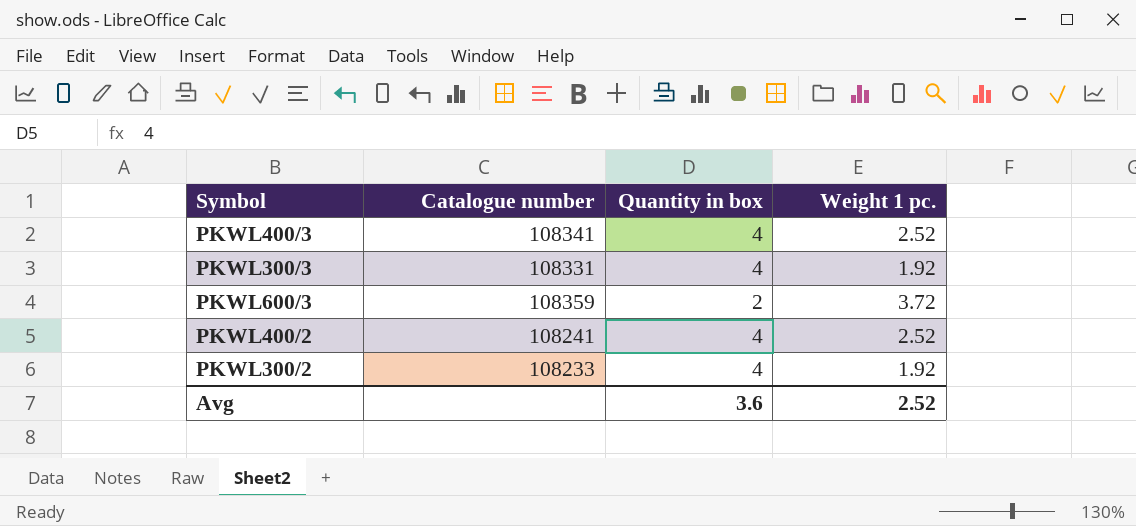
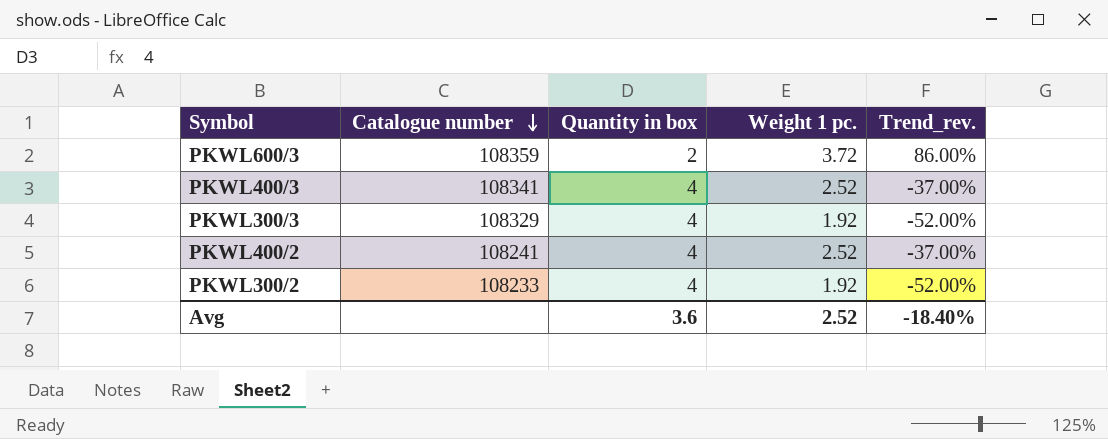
row order: none -> Catalogue number descending
column Trend_rev. | formula: none -> ([Weight 1 pc.] - [Quantity in box]) / [Quantity in box]
PKWL300/3 | Catalogue number: 108331 -> 108329

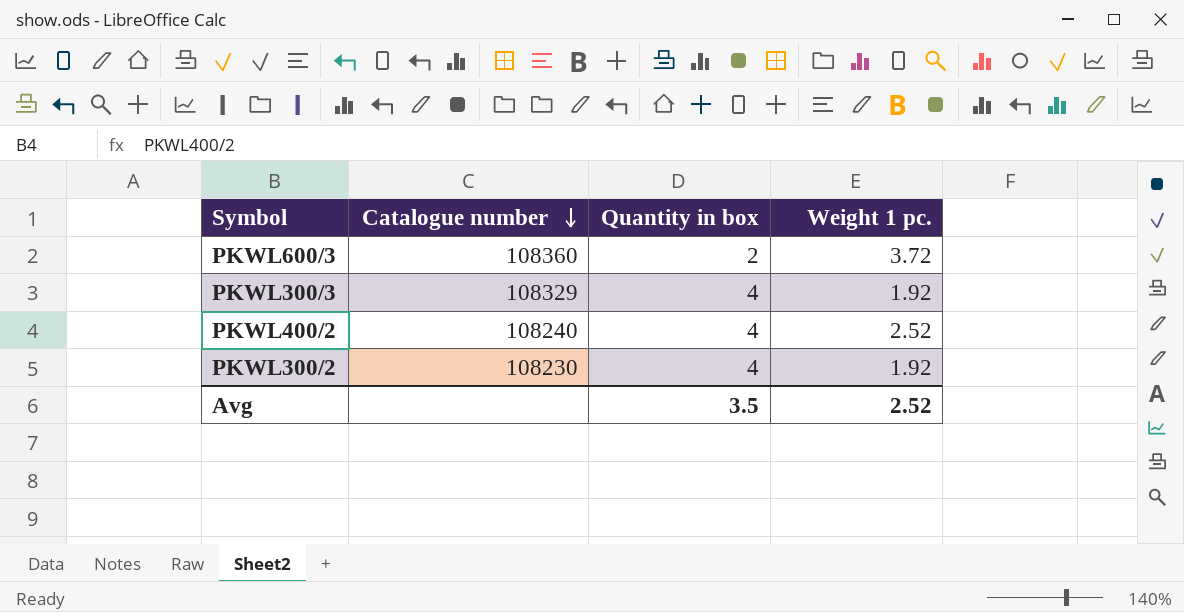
column Trend_rev. | formula: ([Weight 1 pc.] - [Quantity in box]) / [Quantity in box] -> none
row PKWL400/3: 108341 | 4 | 2.52 | -37.00% -> none
PKWL600/3 | Catalogue number: 108359 -> 108360
PKWL400/2 | Catalogue number: 108241 -> 108240
PKWL300/2 | Catalogue number: 108233 -> 108230
Avg | Quantity in box: 3.6 -> 3.5

